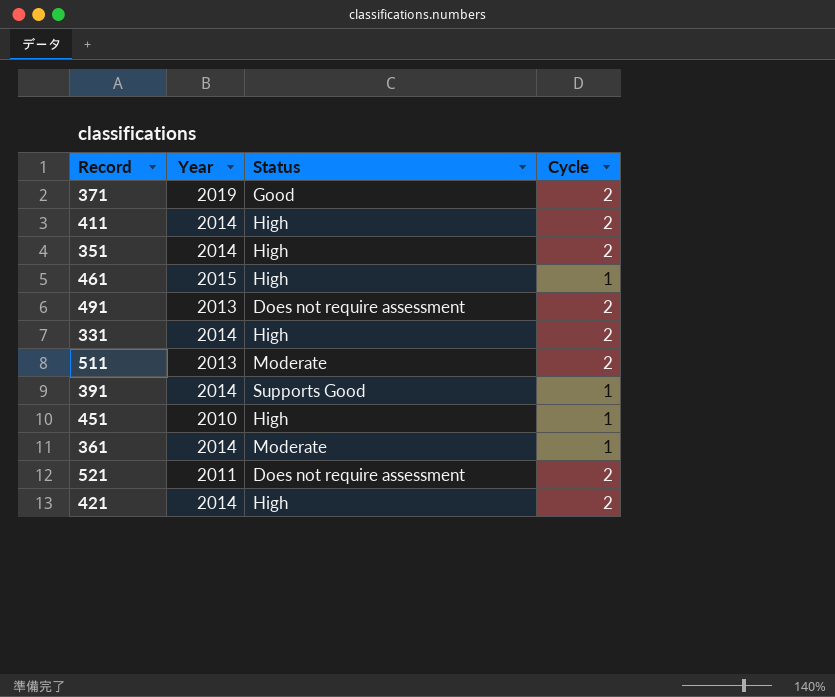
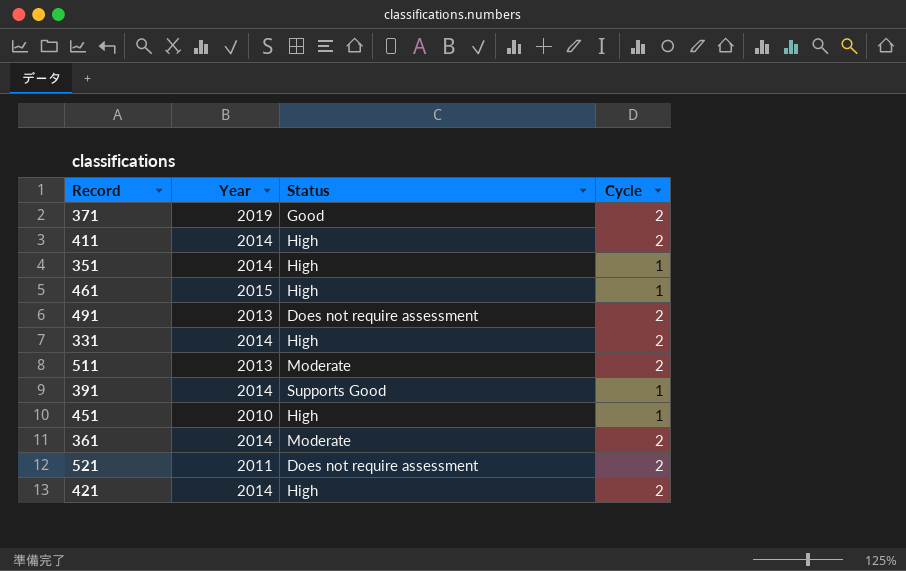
351 | Cycle: 2 -> 1
361 | Cycle: 1 -> 2

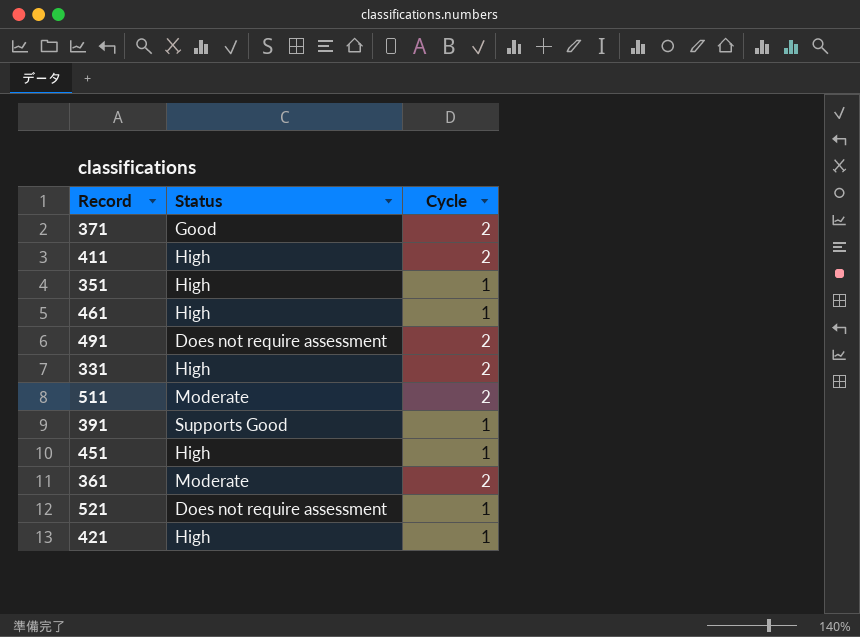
column Year | position: 2 -> none
521 | Cycle: 2 -> 1
421 | Cycle: 2 -> 1

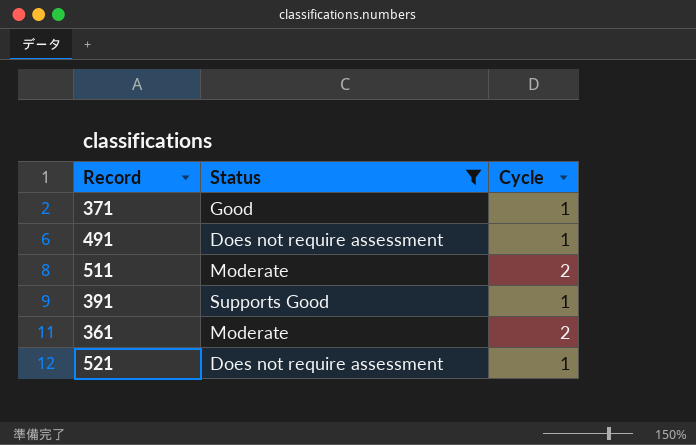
filter: none -> Status != High
371 | Cycle: 2 -> 1
491 | Cycle: 2 -> 1

